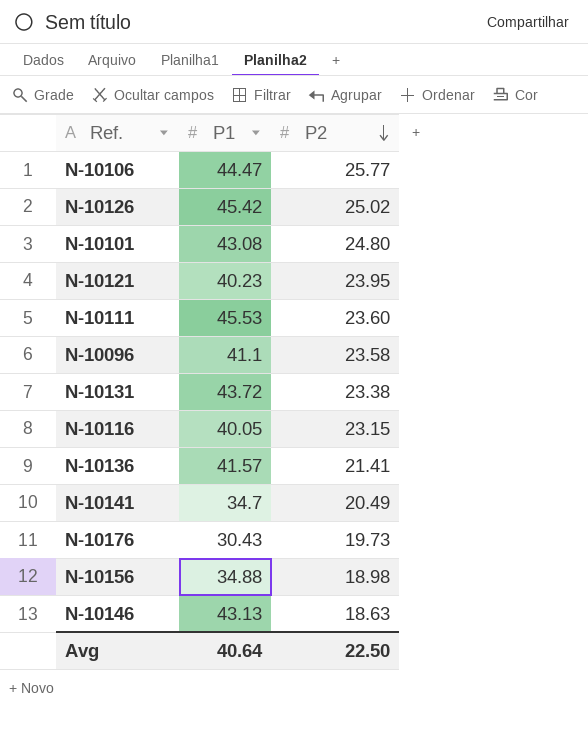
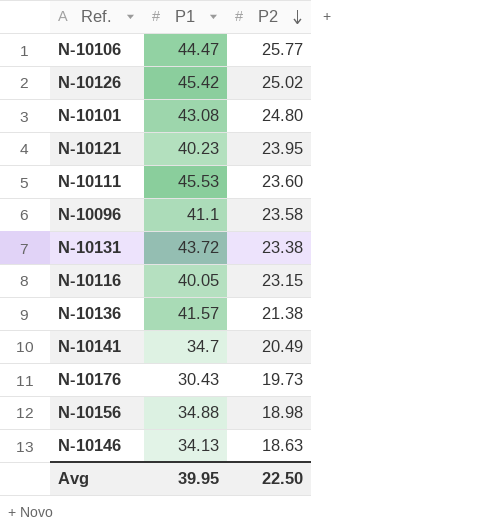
N-10136 | P2: 21.41 -> 21.38
N-10146 | P1: 43.13 -> 34.13
Avg | P1: 40.64 -> 39.95

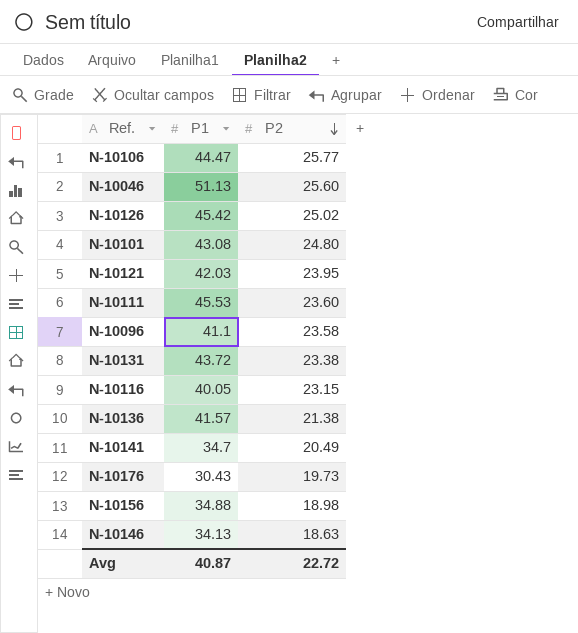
row N-10046: none -> 51.13 | 25.60
N-10121 | P1: 40.23 -> 42.03
Avg | P1: 39.95 -> 40.87
Avg | P2: 22.50 -> 22.72

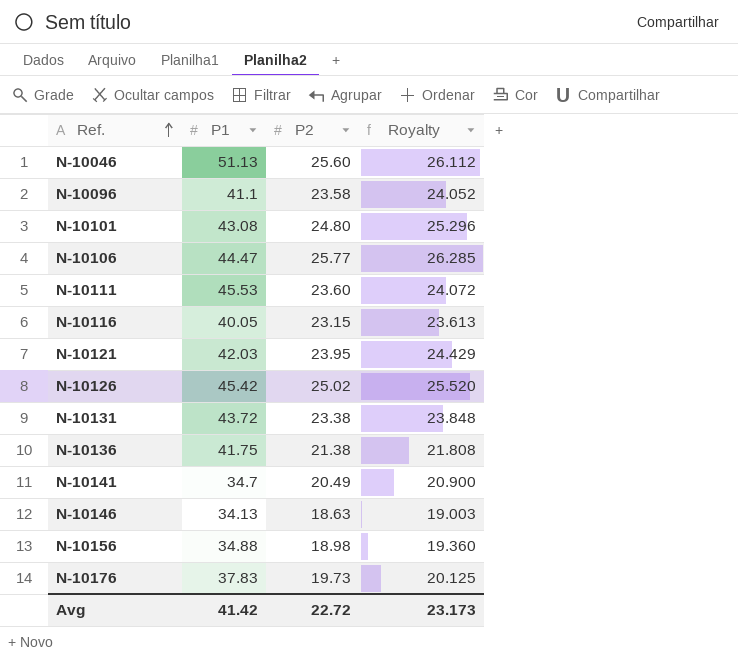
row order: P2 descending -> Ref. ascending
column Royalty | formula: none -> [P2] * 1.02
N-10136 | P1: 41.57 -> 41.75
N-10176 | P1: 30.43 -> 37.83
Avg | P1: 40.87 -> 41.42

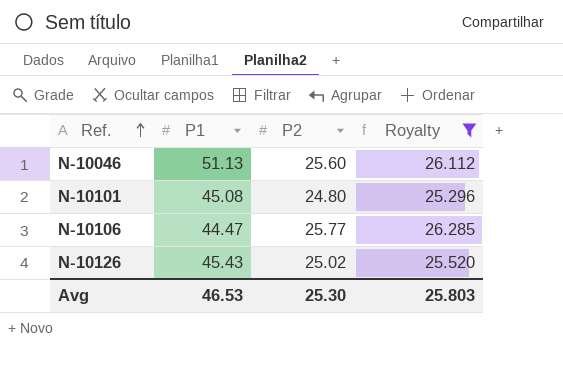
filter: none -> Royalty >= 25.296
N-10101 | P1: 43.08 -> 45.08
N-10126 | P1: 45.42 -> 45.43
Avg | P1: 41.42 -> 46.53
Avg | P2: 22.72 -> 25.30
Avg | Royalty: 23.173 -> 25.803

